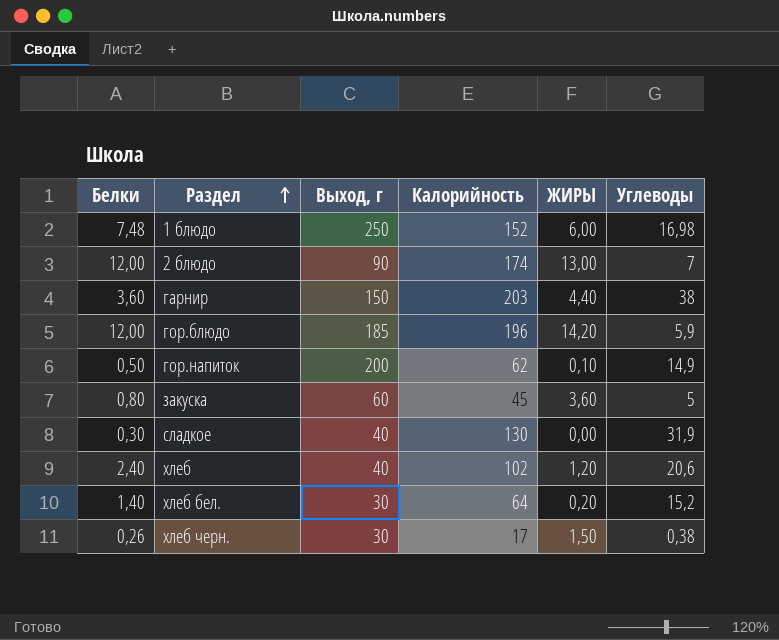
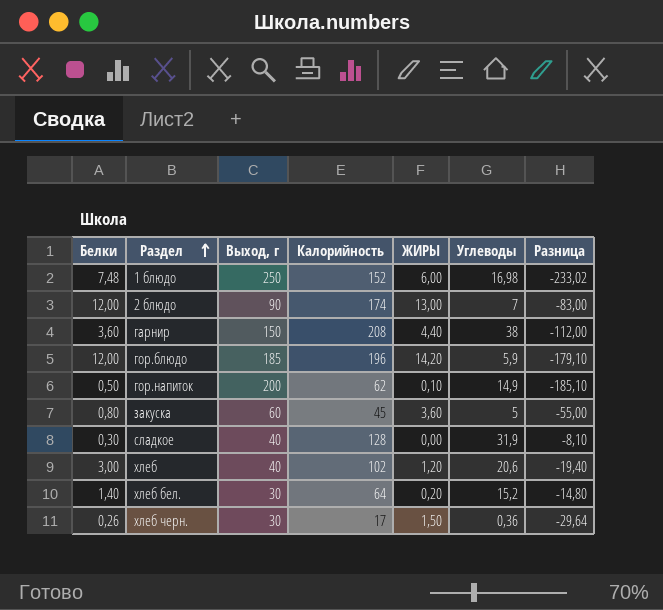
column Разница | formula: none -> [Углеводы] - [Выход, г]
гарнир | Калорийность: 203 -> 208
сладкое | Калорийность: 130 -> 128
хлеб | Белки: 2,40 -> 3,00
хлеб черн. | Углеводы: 0,38 -> 0,36

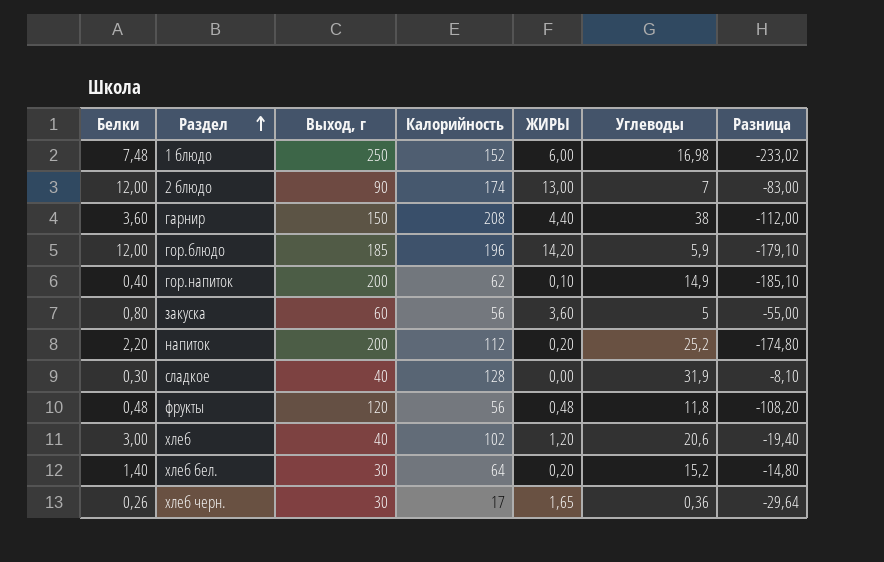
гор.напиток | Белки: 0,50 -> 0,40
закуска | Калорийность: 45 -> 56
row напиток: none -> 2,20 | 200 | 112 | 0,20 | 25,2 | -174,80
row фрукты: none -> 0,48 | 120 | 56 | 0,48 | 11,8 | -108,20
хлеб черн. | ЖИРЫ: 1,50 -> 1,65

